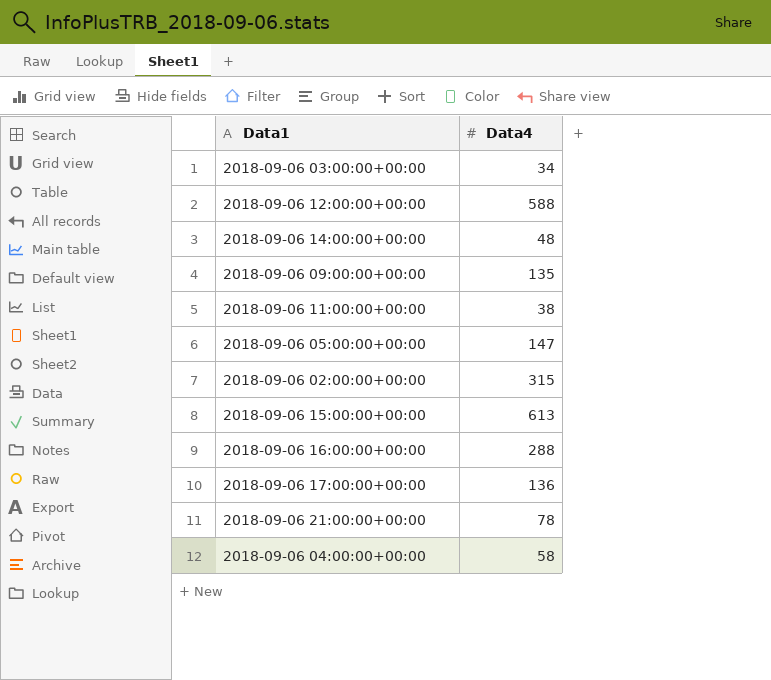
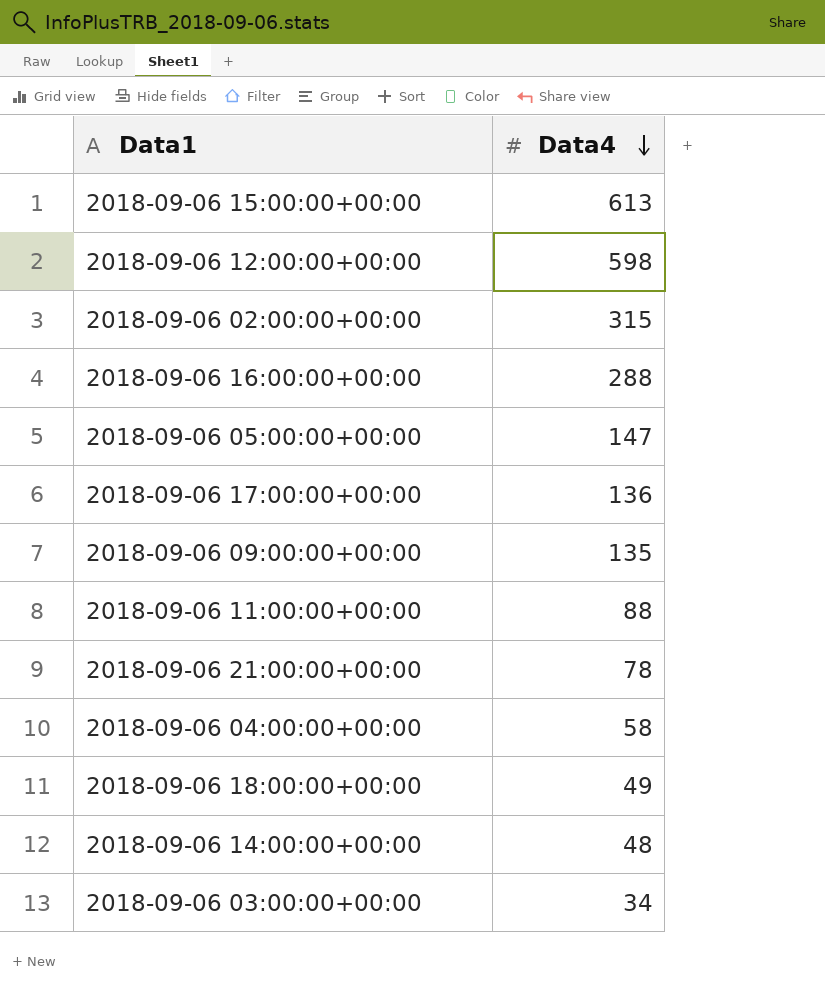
row order: none -> Data4 descending
2018-09-06 12:00:00+00:00 | Data4: 588 -> 598
2018-09-06 11:00:00+00:00 | Data4: 38 -> 88
row 2018-09-06 18:00:00+00:00: none -> 49

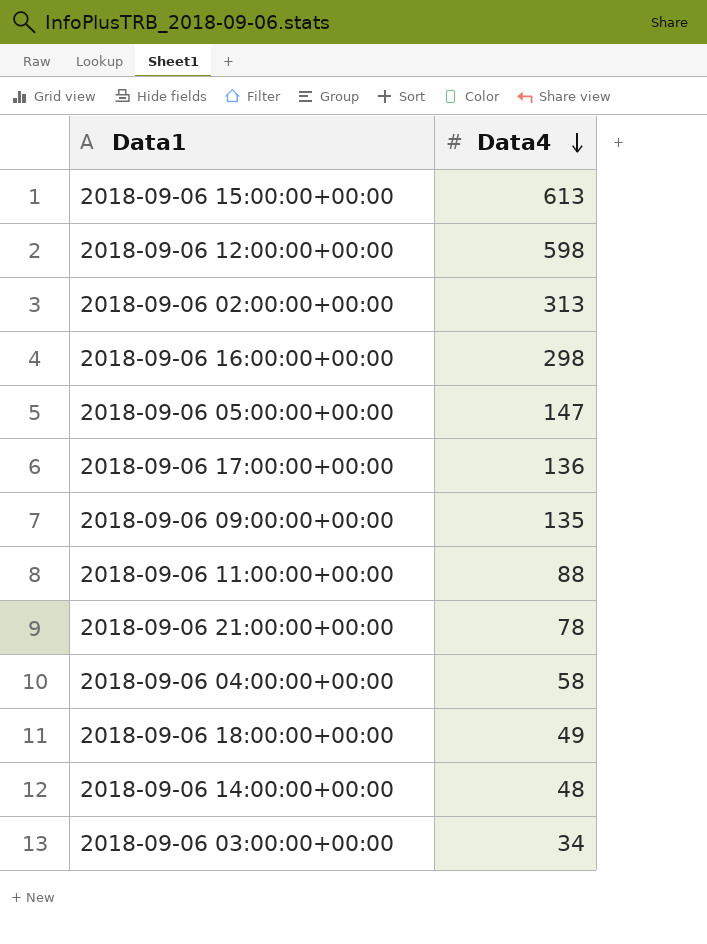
2018-09-06 02:00:00+00:00 | Data4: 315 -> 313
2018-09-06 16:00:00+00:00 | Data4: 288 -> 298

